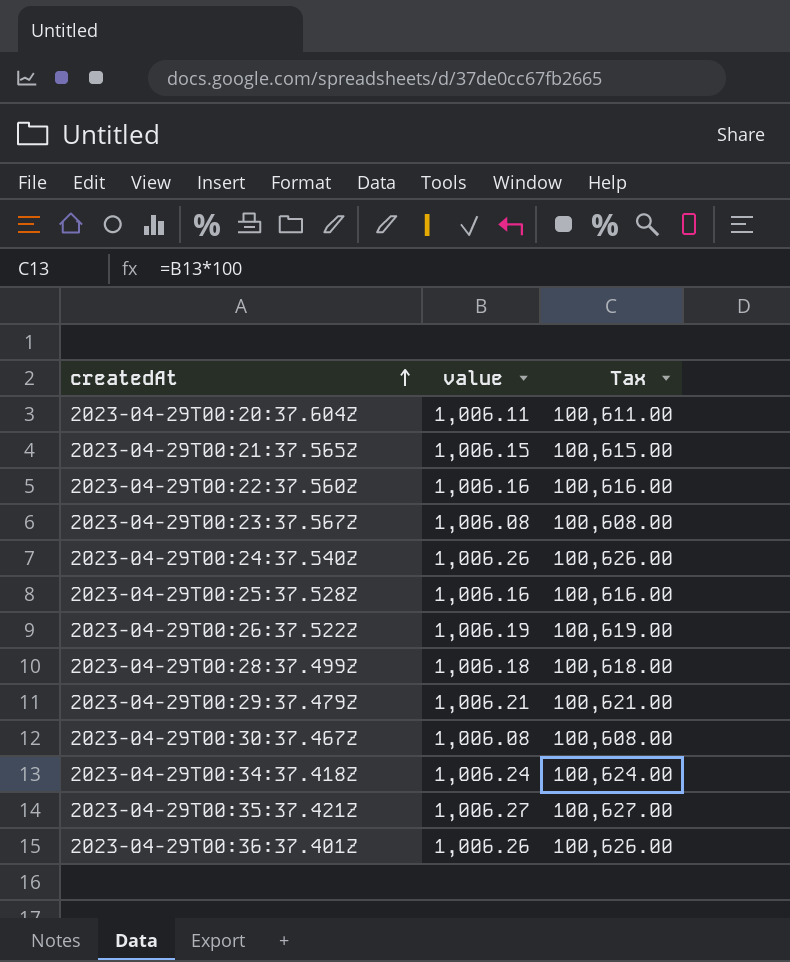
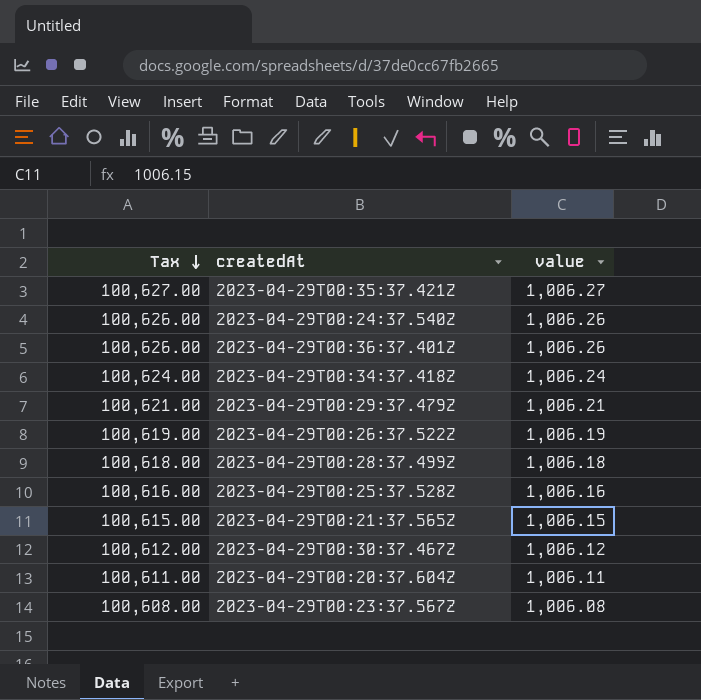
row order: createdAt ascending -> Tax descending
column Tax | position: 3 -> 1
row 2023-04-29T00:22:37.560Z: 1,006.16 | 100,616.00 -> none
2023-04-29T00:30:37.467Z | Tax: 100,608.00 -> 100,612.00
2023-04-29T00:30:37.467Z | value: 1,006.08 -> 1,006.12

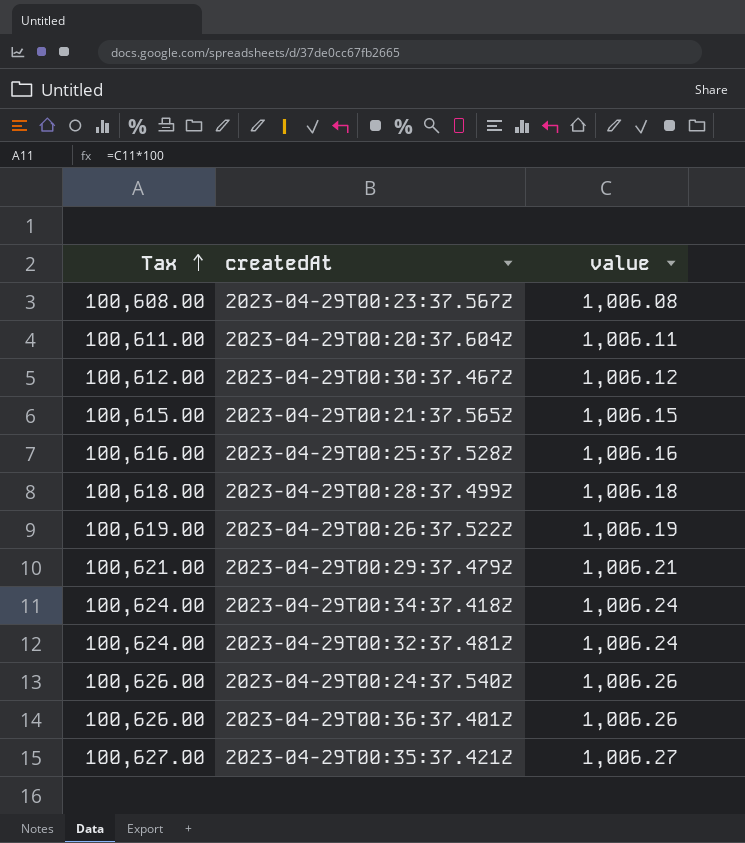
row order: Tax descending -> Tax ascending
row 2023-04-29T00:32:37.481Z: none -> 100,624.00 | 1,006.24

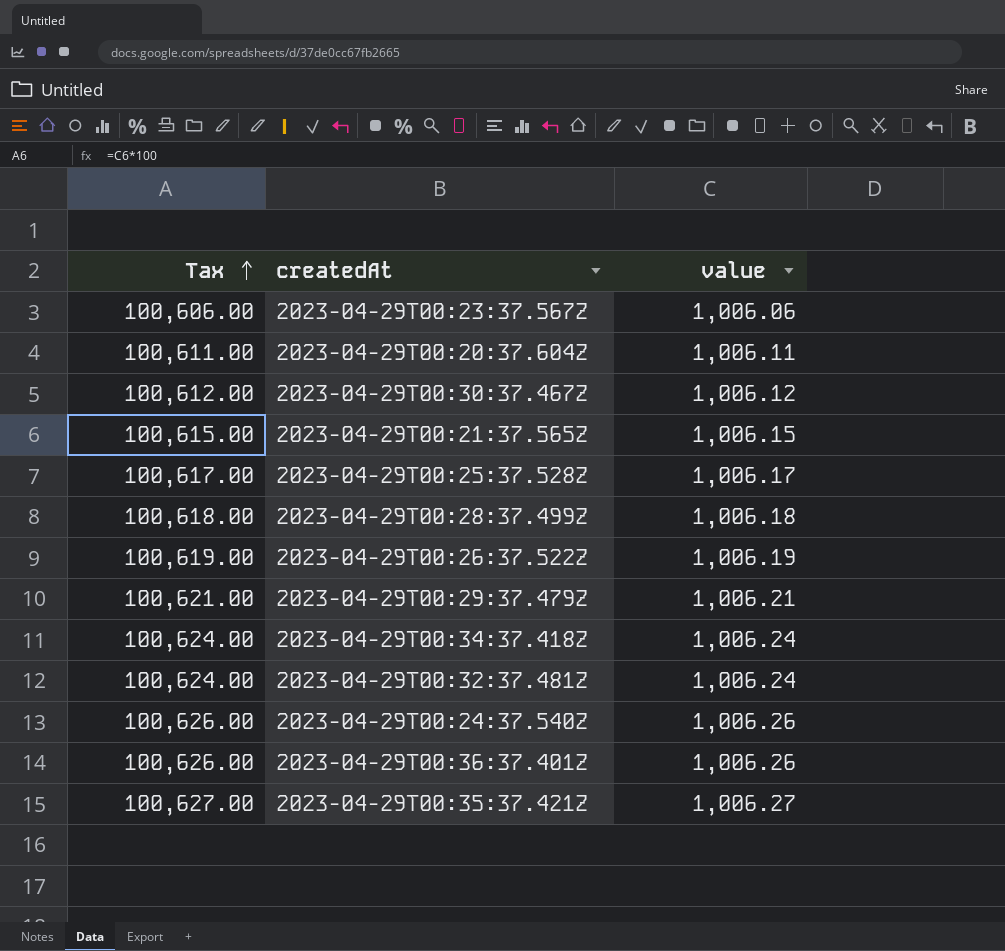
2023-04-29T00:23:37.567Z | Tax: 100,608.00 -> 100,606.00
2023-04-29T00:23:37.567Z | value: 1,006.08 -> 1,006.06
2023-04-29T00:25:37.528Z | Tax: 100,616.00 -> 100,617.00
2023-04-29T00:25:37.528Z | value: 1,006.16 -> 1,006.17

